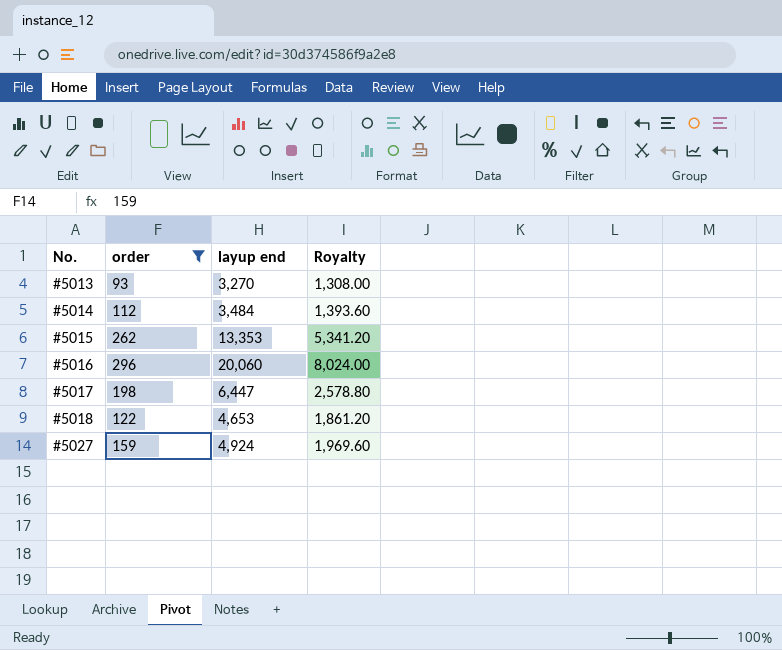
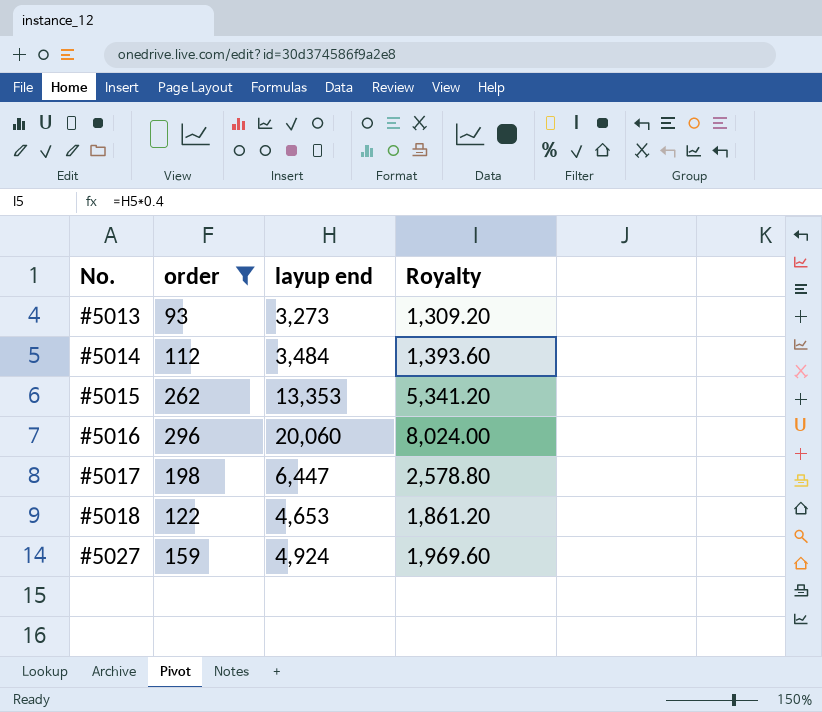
#5013 | layup end: 3,270 -> 3,273
#5013 | Royalty: 1,308.00 -> 1,309.20

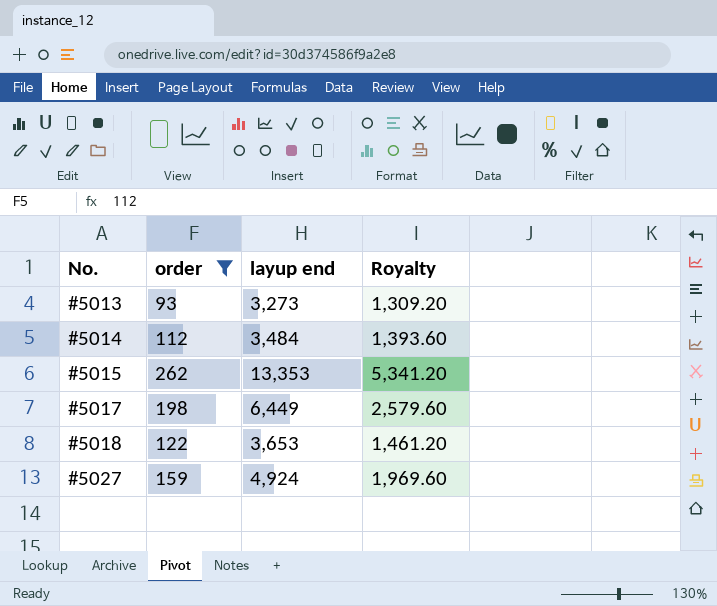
row #5016: 296 | 20,060 | 8,024.00 -> none
#5017 | layup end: 6,447 -> 6,449
#5017 | Royalty: 2,578.80 -> 2,579.60
#5018 | layup end: 4,653 -> 3,653
#5018 | Royalty: 1,861.20 -> 1,461.20

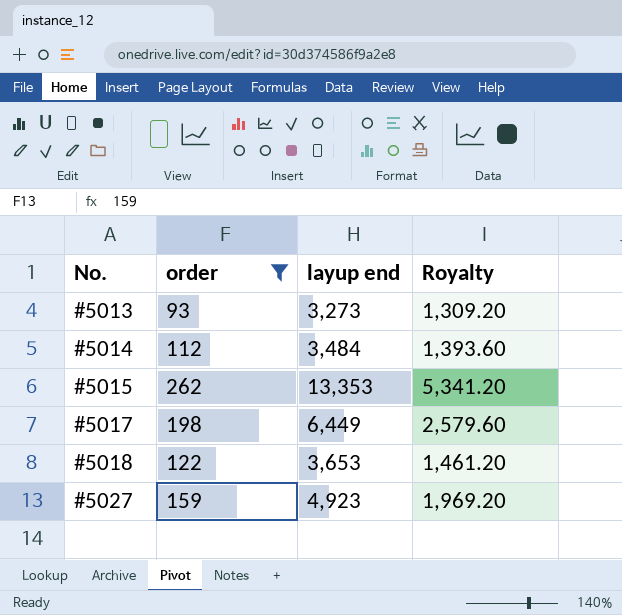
#5027 | layup end: 4,924 -> 4,923
#5027 | Royalty: 1,969.60 -> 1,969.20

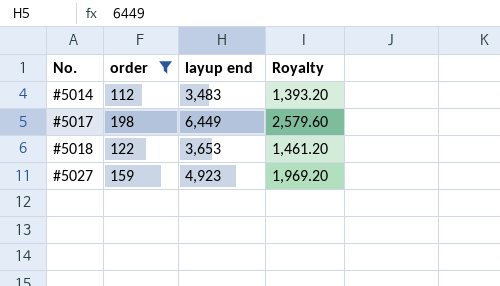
row #5013: 93 | 3,273 | 1,309.20 -> none
row #5015: 262 | 13,353 | 5,341.20 -> none
#5014 | layup end: 3,484 -> 3,483
#5014 | Royalty: 1,393.60 -> 1,393.20

